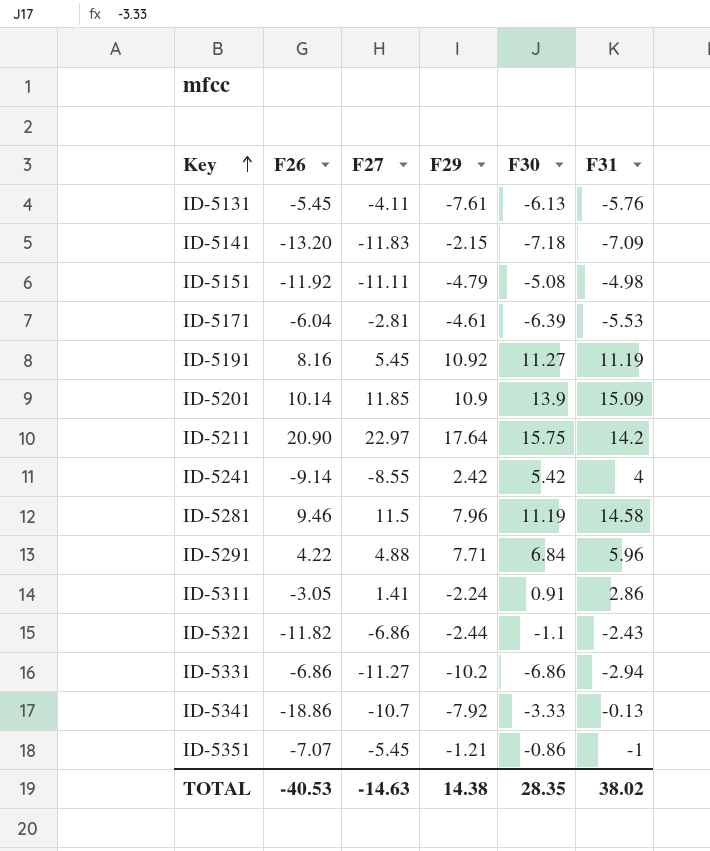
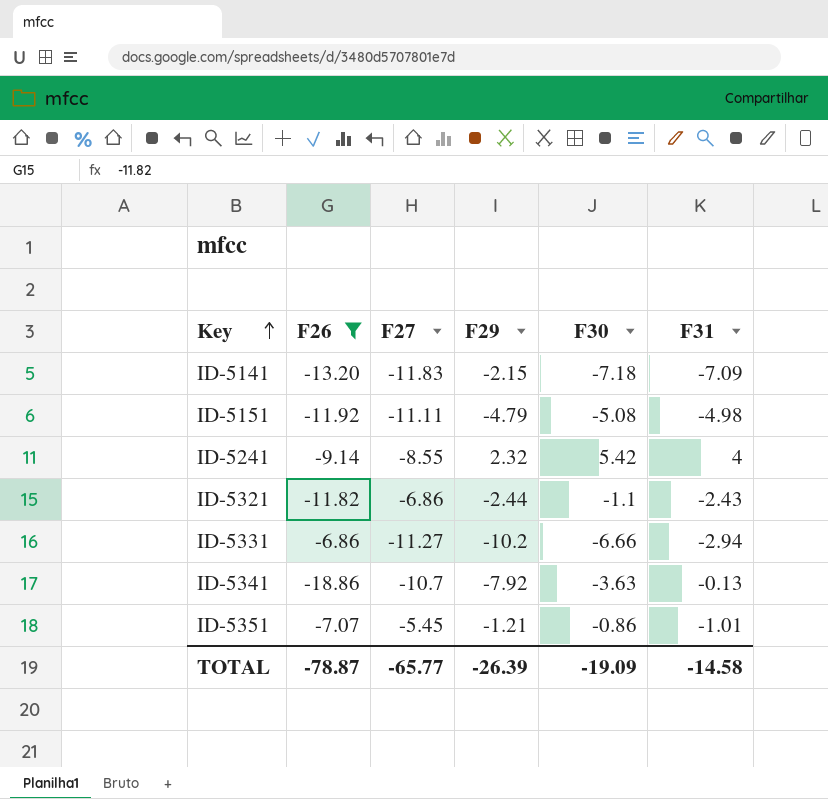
filter: none -> F26 <= -6.86
ID-5241 | F29: 2.42 -> 2.32
ID-5331 | F30: -6.86 -> -6.66
ID-5341 | F30: -3.33 -> -3.63
ID-5351 | F31: -1 -> -1.01
TOTAL | F26: -40.53 -> -78.87
TOTAL | F27: -14.63 -> -65.77
TOTAL | F29: 14.38 -> -26.39
TOTAL | F30: 28.35 -> -19.09
TOTAL | F31: 38.02 -> -14.58

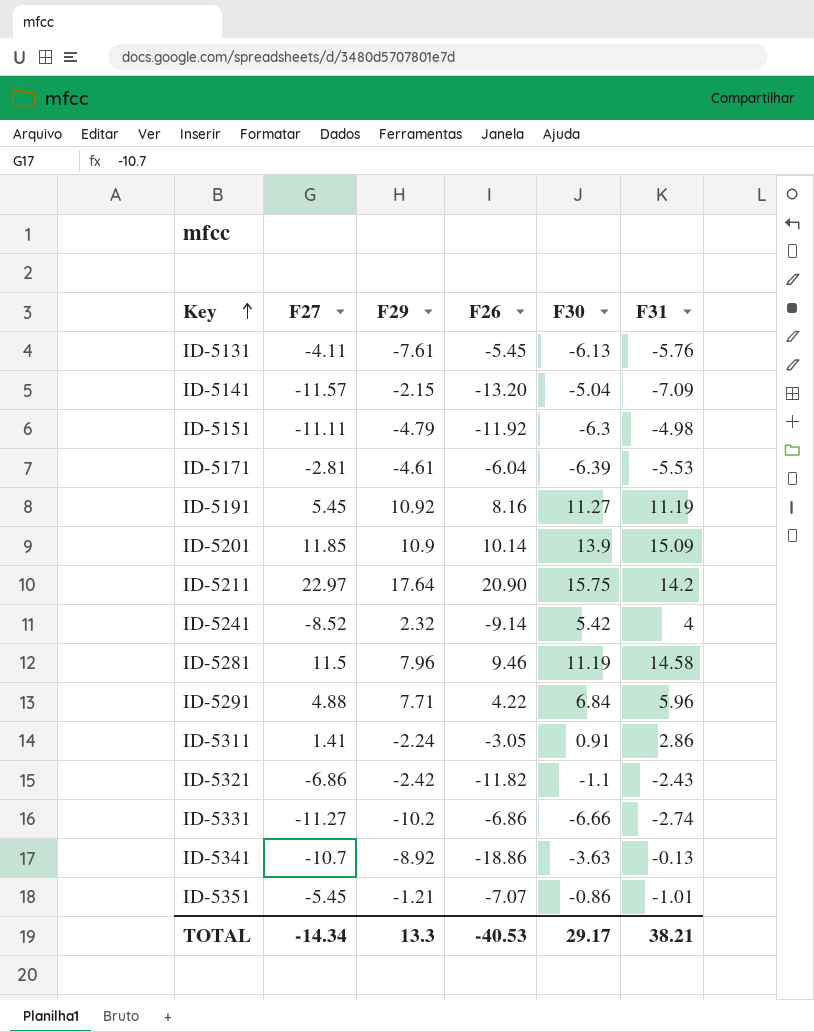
filter: F26 <= -6.86 -> none
column F26 | position: 2 -> 4
ID-5141 | F27: -11.83 -> -11.57
ID-5141 | F30: -7.18 -> -5.04
ID-5151 | F30: -5.08 -> -6.3
ID-5241 | F27: -8.55 -> -8.52
ID-5321 | F29: -2.44 -> -2.42
ID-5331 | F31: -2.94 -> -2.74
ID-5341 | F29: -7.92 -> -8.92
TOTAL | F27: -65.77 -> -14.34
TOTAL | F29: -26.39 -> 13.3
TOTAL | F26: -78.87 -> -40.53
TOTAL | F30: -19.09 -> 29.17
TOTAL | F31: -14.58 -> 38.21

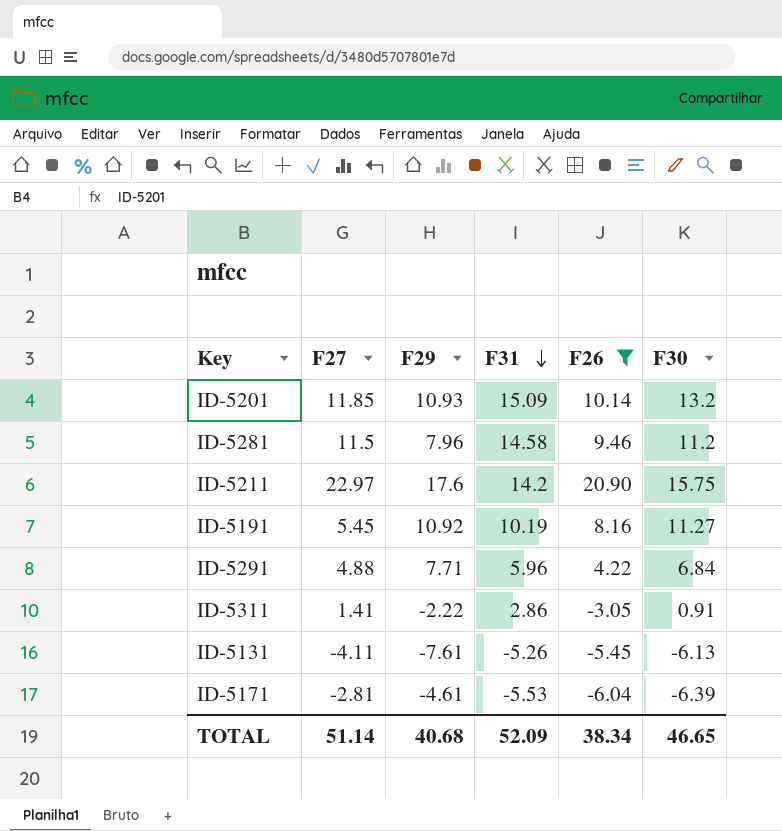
filter: none -> F26 >= -6.04
row order: Key ascending -> F31 descending
column F31 | position: 6 -> 4
ID-5201 | F29: 10.9 -> 10.93
ID-5201 | F30: 13.9 -> 13.2
ID-5281 | F30: 11.19 -> 11.2
ID-5211 | F29: 17.64 -> 17.6
ID-5191 | F31: 11.19 -> 10.19
ID-5311 | F29: -2.24 -> -2.22
ID-5131 | F31: -5.76 -> -5.26
TOTAL | F27: -14.34 -> 51.14
TOTAL | F29: 13.3 -> 40.68
TOTAL | F31: 38.21 -> 52.09
TOTAL | F26: -40.53 -> 38.34
TOTAL | F30: 29.17 -> 46.65

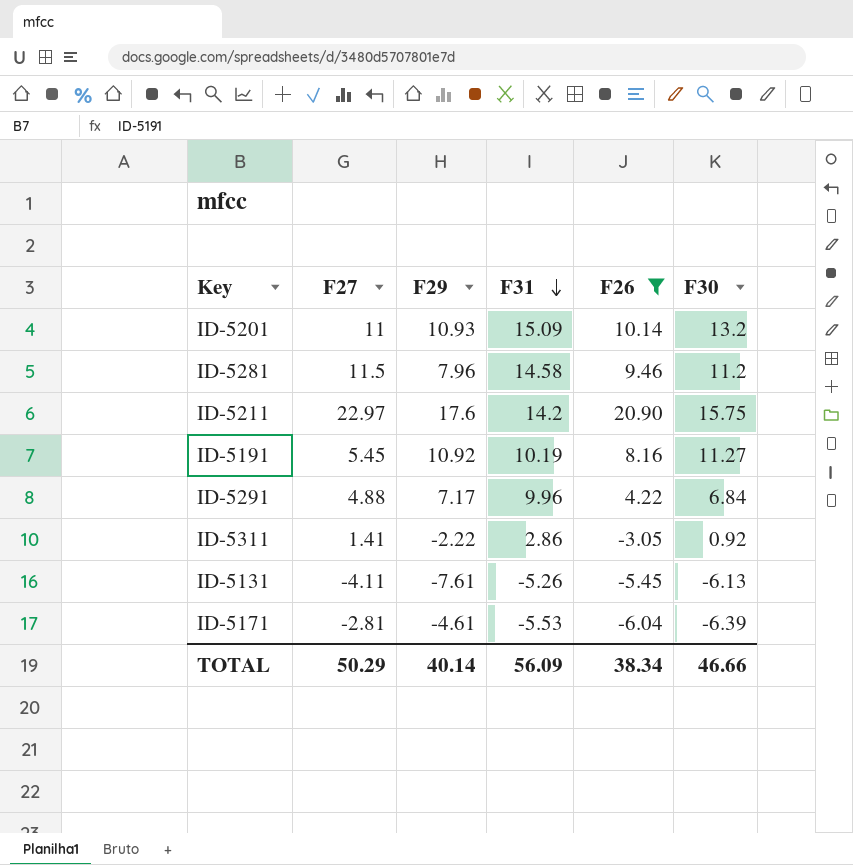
ID-5201 | F27: 11.85 -> 11
ID-5291 | F29: 7.71 -> 7.17
ID-5291 | F31: 5.96 -> 9.96
ID-5311 | F30: 0.91 -> 0.92
TOTAL | F27: 51.14 -> 50.29
TOTAL | F29: 40.68 -> 40.14
TOTAL | F31: 52.09 -> 56.09
TOTAL | F30: 46.65 -> 46.66

